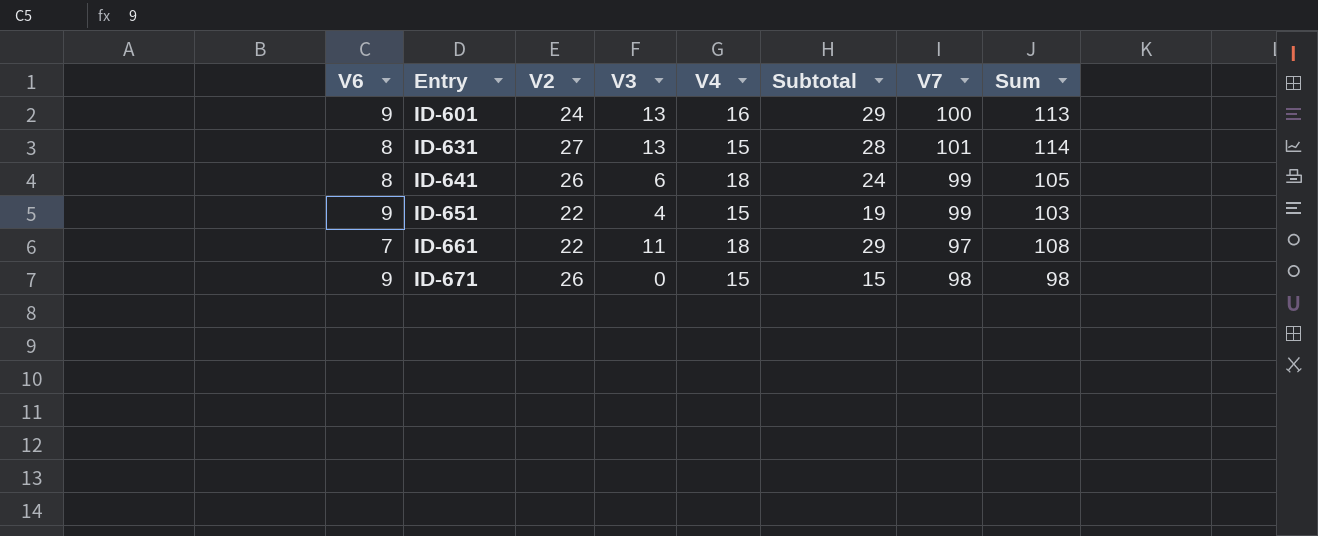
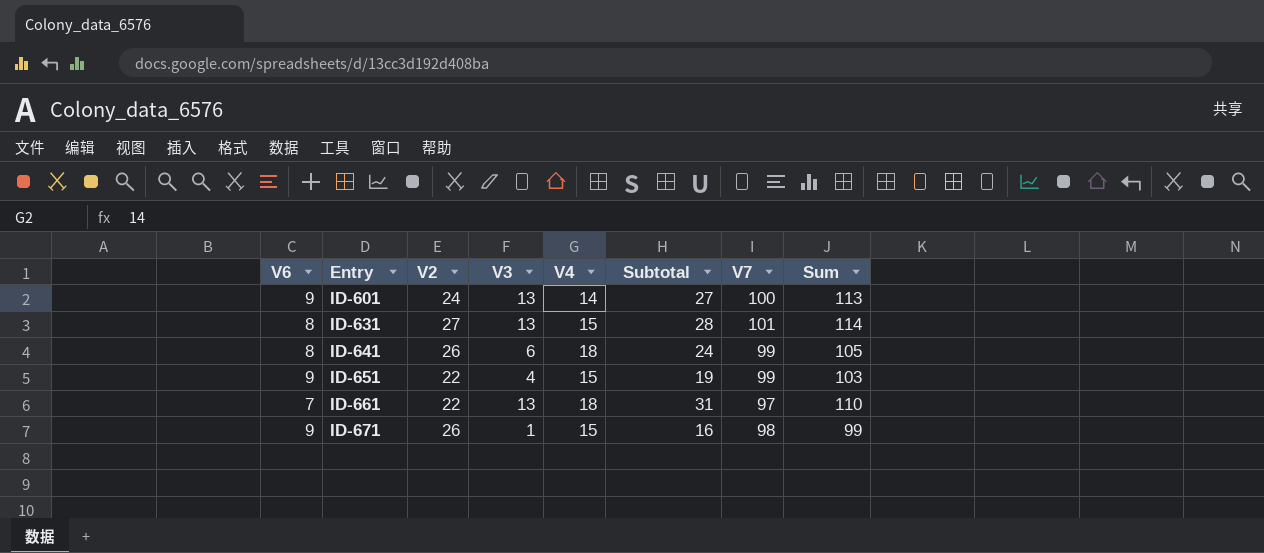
ID-601 | V4: 16 -> 14
ID-601 | Subtotal: 29 -> 27
ID-661 | V3: 11 -> 13
ID-661 | Subtotal: 29 -> 31
ID-661 | Sum: 108 -> 110
ID-671 | V3: 0 -> 1
ID-671 | Subtotal: 15 -> 16
ID-671 | Sum: 98 -> 99

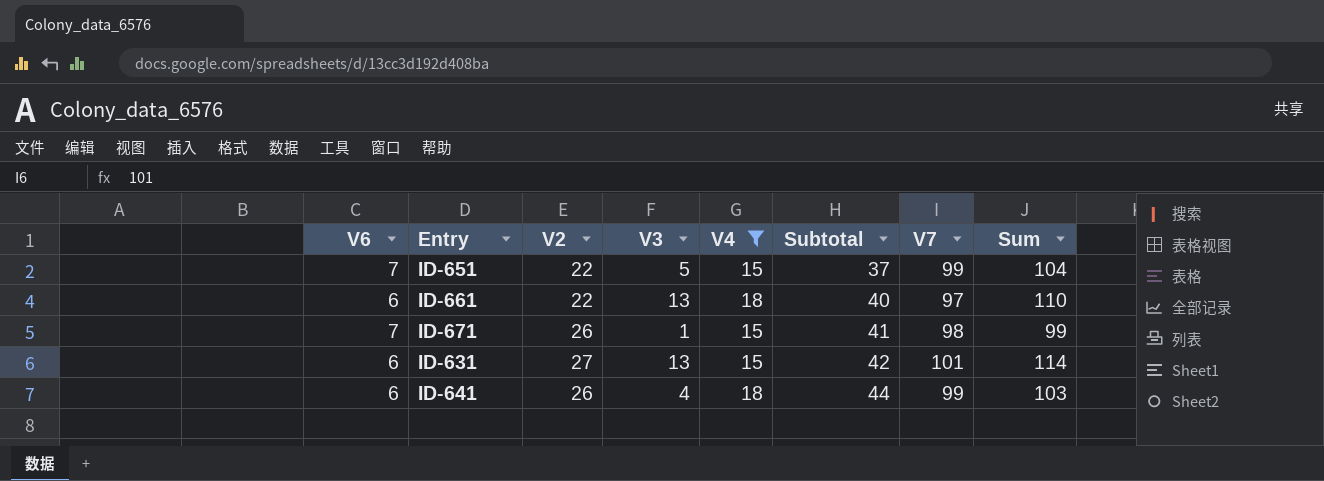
filter: none -> V4 != 14
row order: Entry ascending -> Subtotal ascending
column Subtotal | formula: [V3] + [V4] -> [V2] + [V4]
ID-651 | V6: 9 -> 7
ID-651 | V3: 4 -> 5
ID-651 | Sum: 103 -> 104
ID-661 | V6: 7 -> 6
ID-671 | V6: 9 -> 7
ID-631 | V6: 8 -> 6
ID-641 | V6: 8 -> 6
ID-641 | V3: 6 -> 4
ID-641 | Sum: 105 -> 103

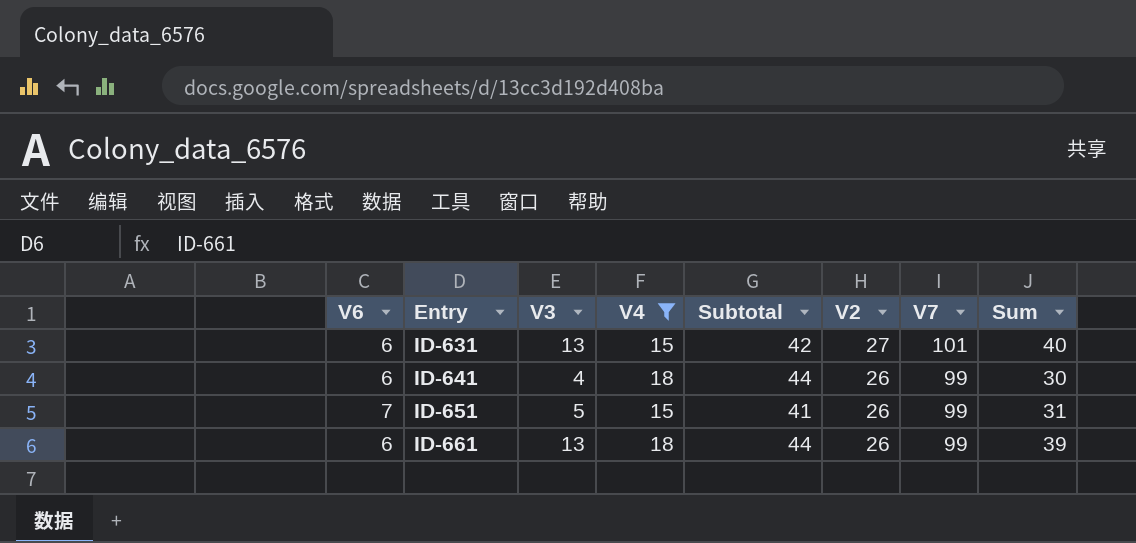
row order: Subtotal ascending -> Entry ascending
column V2 | position: 3 -> 6
column Sum | formula: [V3] + [V7] -> [V3] + [V2]
row ID-671: 7 | 26 | 1 | 15 | 41 | 98 | 99 -> none
ID-651 | Subtotal: 37 -> 41
ID-651 | V2: 22 -> 26
ID-661 | Subtotal: 40 -> 44
ID-661 | V2: 22 -> 26
ID-661 | V7: 97 -> 99

